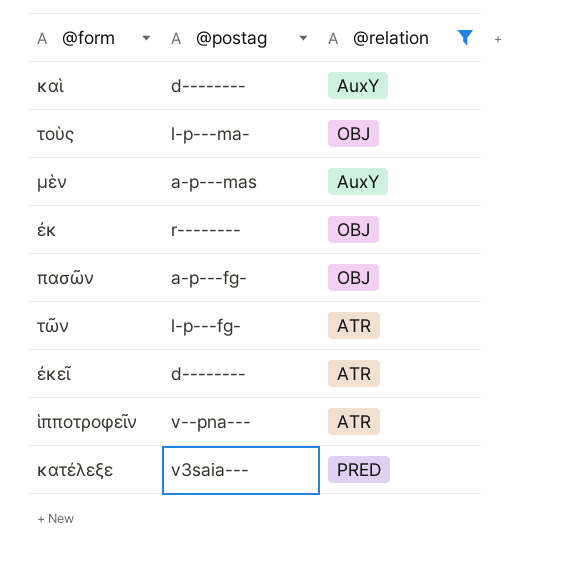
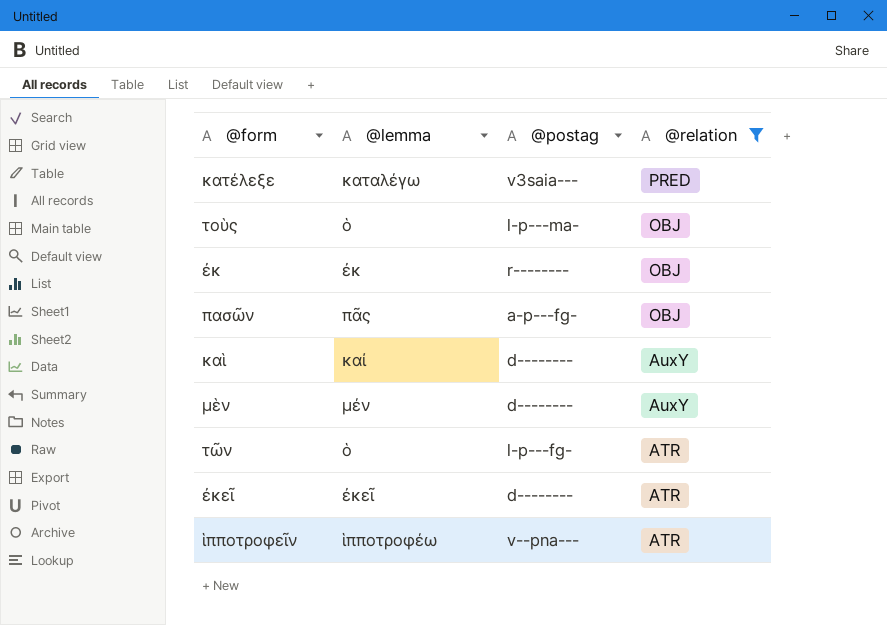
row order: none -> @relation descending
column @lemma | position: none -> 2
μὲν | @postag: a-p---mas -> d--------

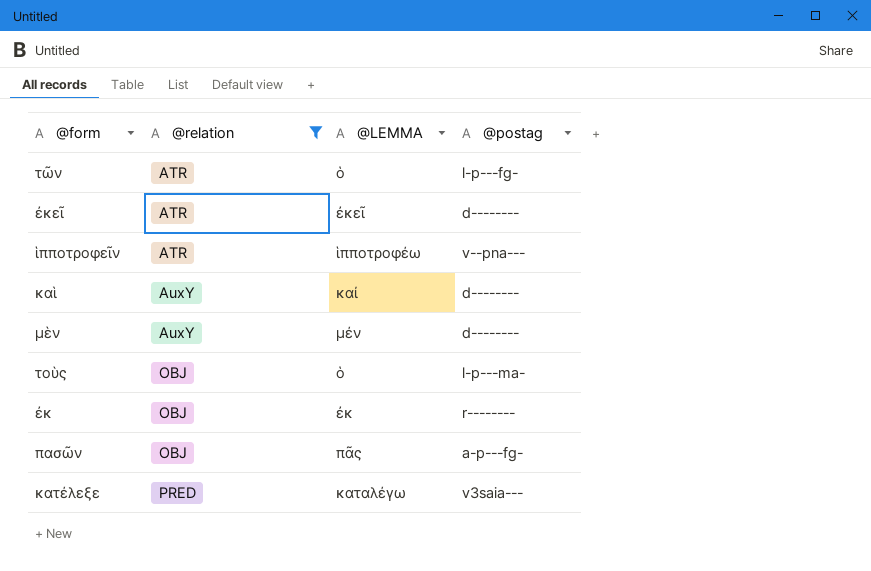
row order: @relation descending -> @relation ascending
column @relation | position: 4 -> 2
column name: @lemma -> @LEMMA

